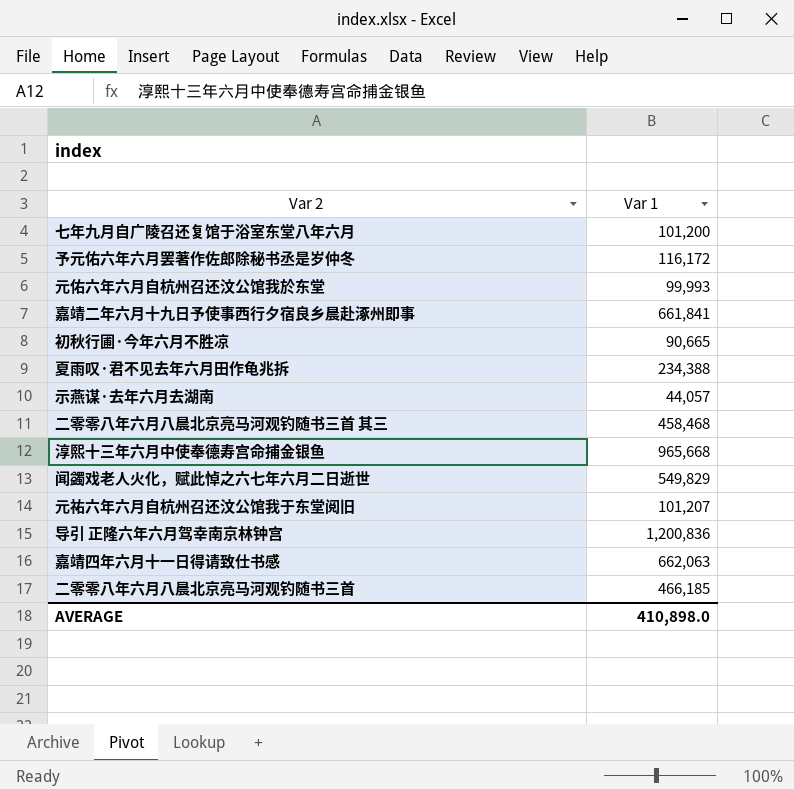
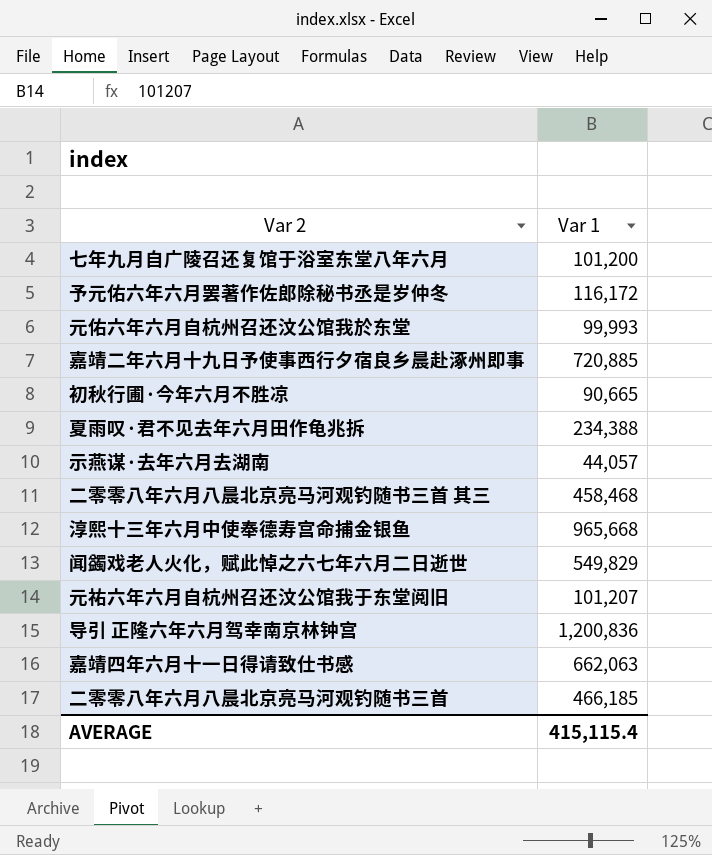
嘉靖二年六月十九日予使事西行夕宿良乡晨赴涿州即事 | Var 1: 661,841 -> 720,885
AVERAGE | Var 1: 410,898.0 -> 415,115.4

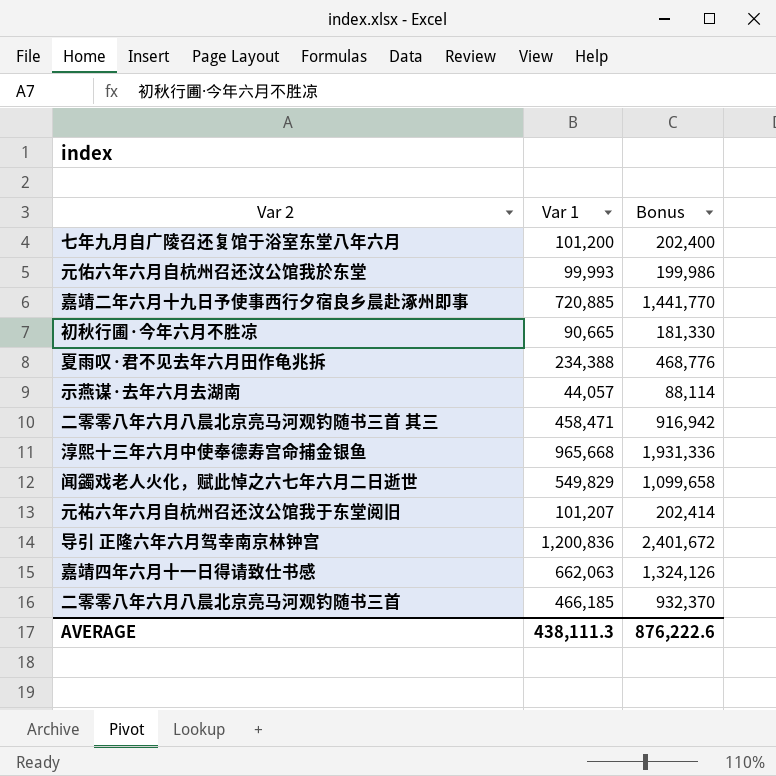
column Bonus | formula: none -> [Var 1] * 2
row 予元佑六年六月罢著作佐郎除秘书丞是岁仲冬: 116,172 -> none
二零零八年六月八晨北京亮马河观钓随书三首 其三 | Var 1: 458,468 -> 458,471
AVERAGE | Var 1: 415,115.4 -> 438,111.3

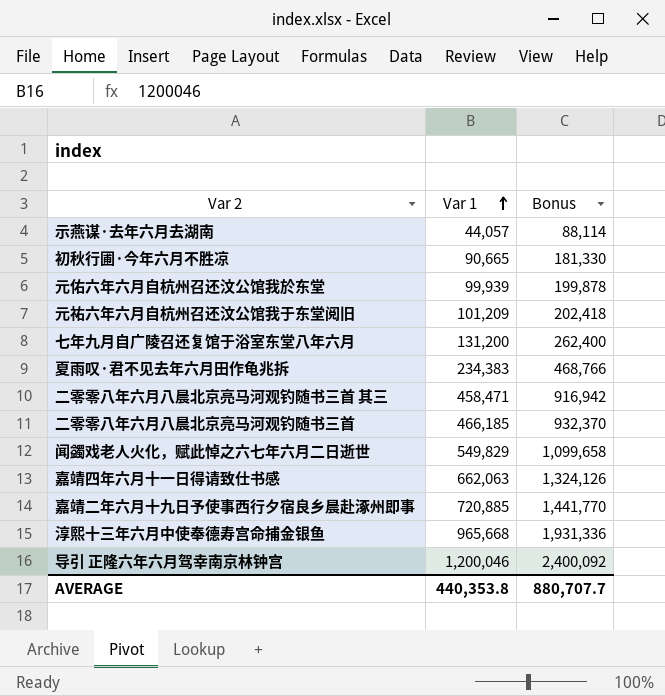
row order: none -> Var 1 ascending
元佑六年六月自杭州召还汶公馆我於东堂 | Var 1: 99,993 -> 99,939
元佑六年六月自杭州召还汶公馆我於东堂 | Bonus: 199,986 -> 199,878
元祐六年六月自杭州召还汶公馆我于东堂阅旧 | Var 1: 101,207 -> 101,209
元祐六年六月自杭州召还汶公馆我于东堂阅旧 | Bonus: 202,414 -> 202,418
七年九月自广陵召还复馆于浴室东堂八年六月 | Var 1: 101,200 -> 131,200
七年九月自广陵召还复馆于浴室东堂八年六月 | Bonus: 202,400 -> 262,400
夏雨叹·君不见去年六月田作龟兆拆 | Var 1: 234,388 -> 234,383
夏雨叹·君不见去年六月田作龟兆拆 | Bonus: 468,776 -> 468,766
导引 正隆六年六月驾幸南京林钟宫 | Var 1: 1,200,836 -> 1,200,046
导引 正隆六年六月驾幸南京林钟宫 | Bonus: 2,401,672 -> 2,400,092
AVERAGE | Var 1: 438,111.3 -> 440,353.8
AVERAGE | Bonus: 876,222.6 -> 880,707.7

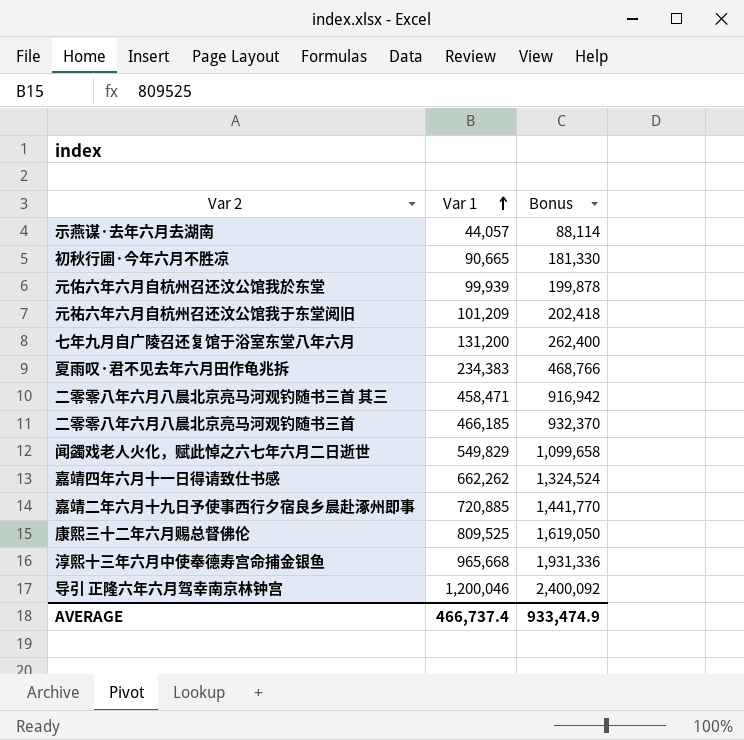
嘉靖四年六月十一日得请致仕书感 | Var 1: 662,063 -> 662,262
嘉靖四年六月十一日得请致仕书感 | Bonus: 1,324,126 -> 1,324,524
row 康熙三十二年六月赐总督佛伦: none -> 809,525 | 1,619,050
AVERAGE | Var 1: 440,353.8 -> 466,737.4
AVERAGE | Bonus: 880,707.7 -> 933,474.9

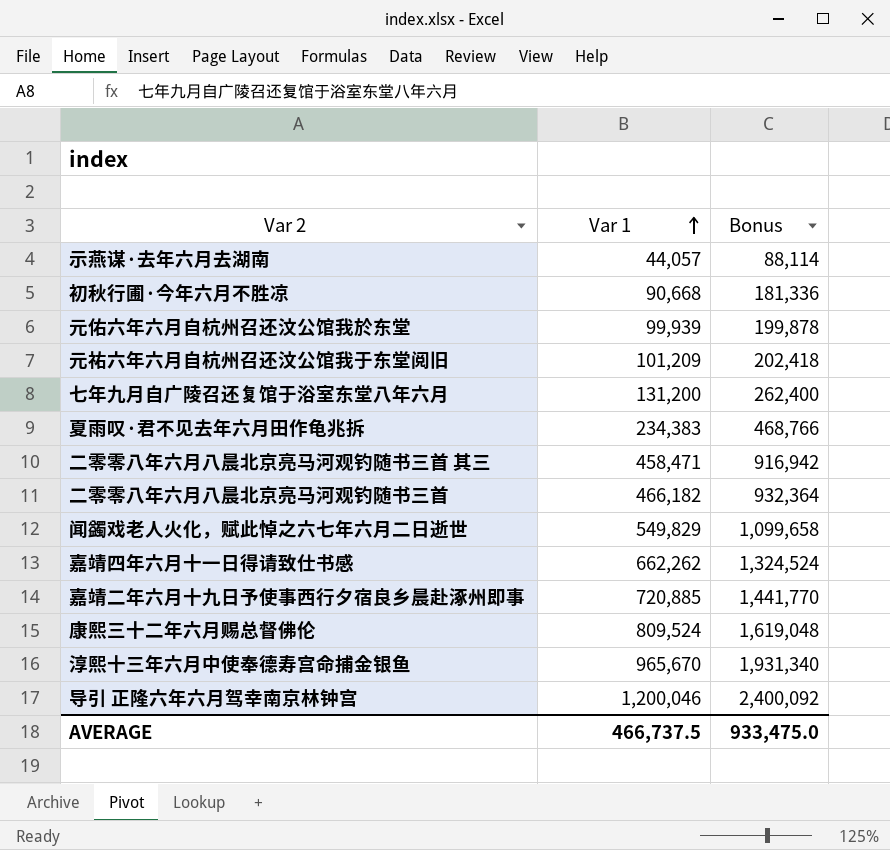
初秋行圃·今年六月不胜凉 | Var 1: 90,665 -> 90,668
初秋行圃·今年六月不胜凉 | Bonus: 181,330 -> 181,336
二零零八年六月八晨北京亮马河观钓随书三首 | Var 1: 466,185 -> 466,182
二零零八年六月八晨北京亮马河观钓随书三首 | Bonus: 932,370 -> 932,364
康熙三十二年六月赐总督佛伦 | Var 1: 809,525 -> 809,524
康熙三十二年六月赐总督佛伦 | Bonus: 1,619,050 -> 1,619,048
淳熙十三年六月中使奉德寿宫命捕金银鱼 | Var 1: 965,668 -> 965,670
淳熙十三年六月中使奉德寿宫命捕金银鱼 | Bonus: 1,931,336 -> 1,931,340
AVERAGE | Var 1: 466,737.4 -> 466,737.5
AVERAGE | Bonus: 933,474.9 -> 933,475.0

